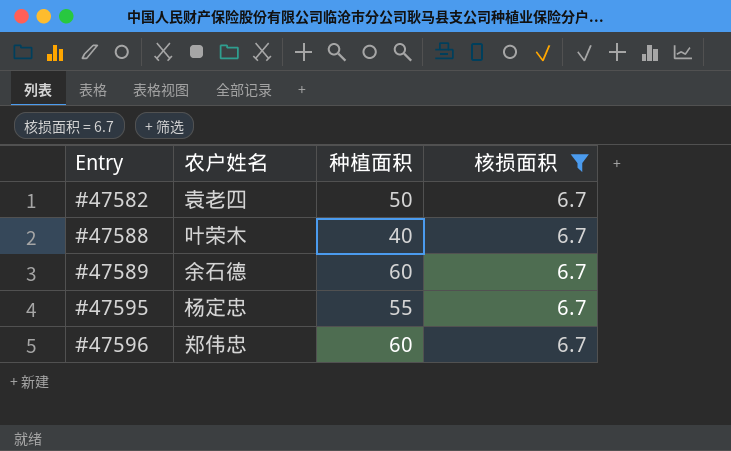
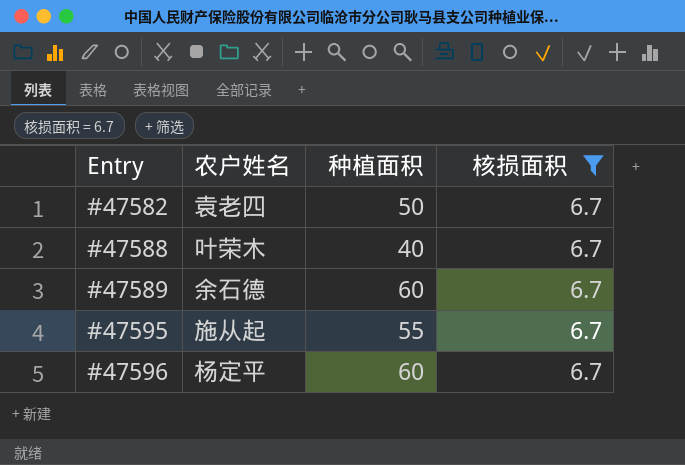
#47595 | 农户姓名: 杨定忠 -> 施从起
#47596 | 农户姓名: 郑伟忠 -> 杨定平

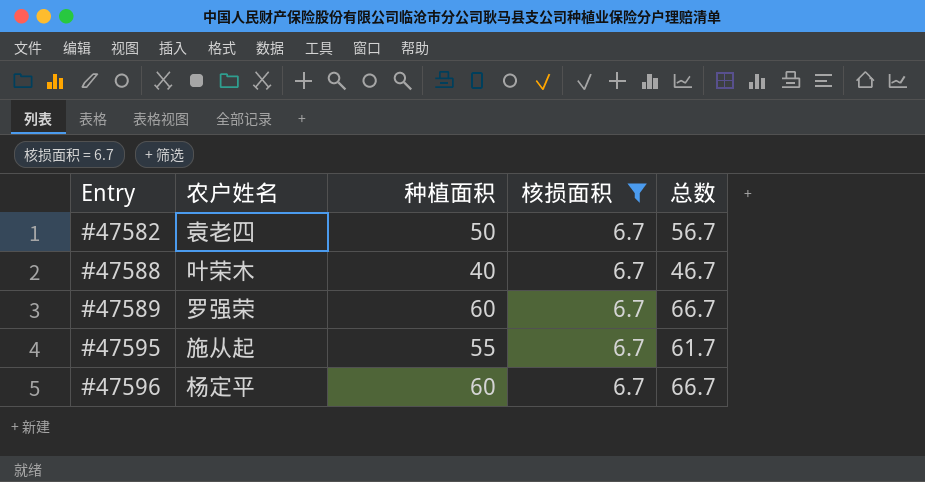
column 总数 | formula: none -> [种植面积] + [核损面积]
#47589 | 农户姓名: 余石德 -> 罗强荣

